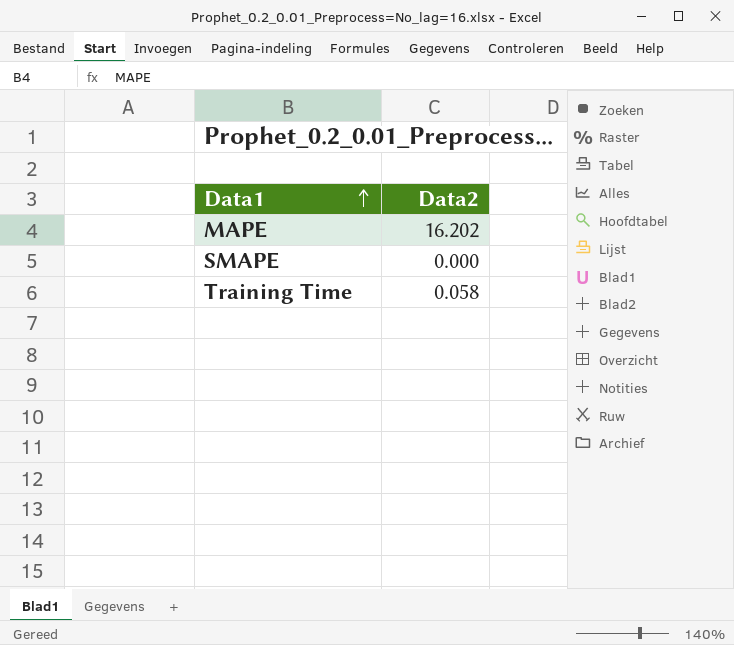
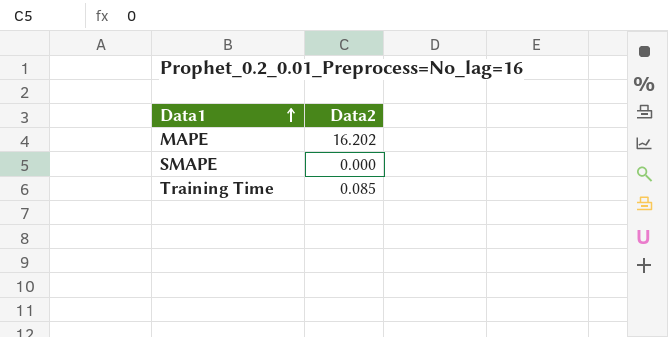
Training Time | Data2: 0.058 -> 0.085

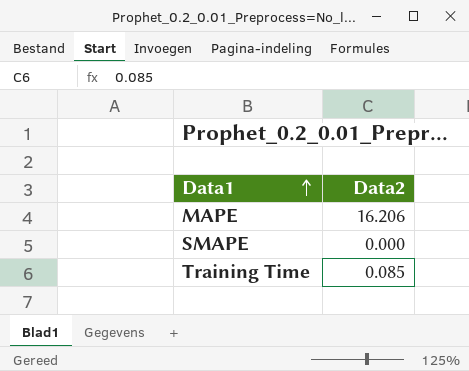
MAPE | Data2: 16.202 -> 16.206

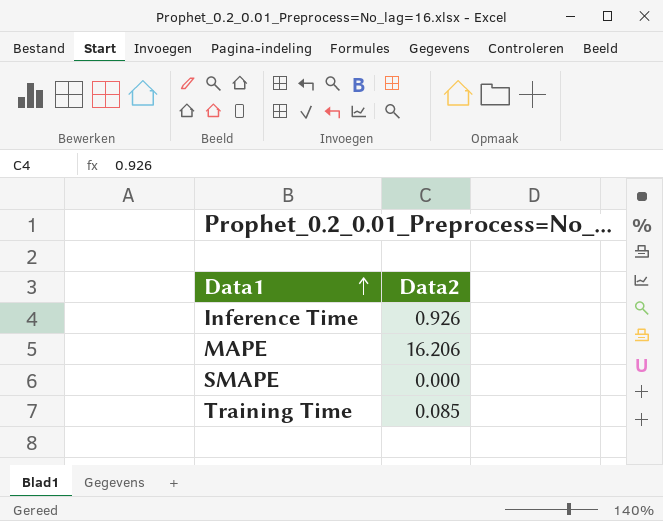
row Inference Time: none -> 0.926

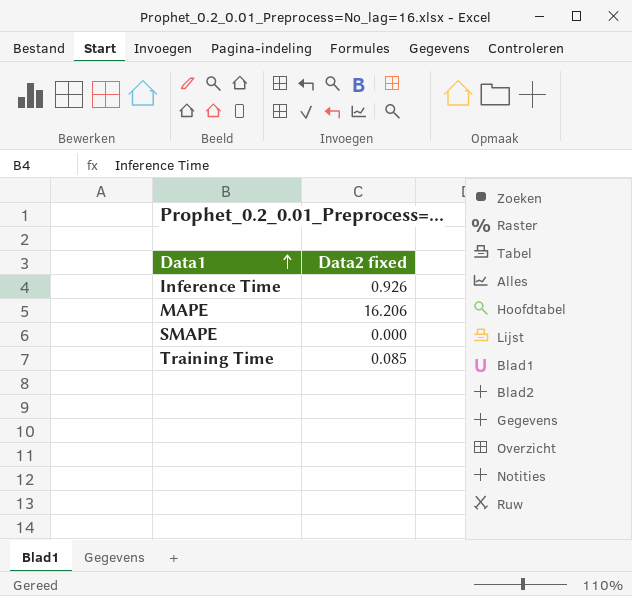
column name: Data2 -> Data2 fixed

